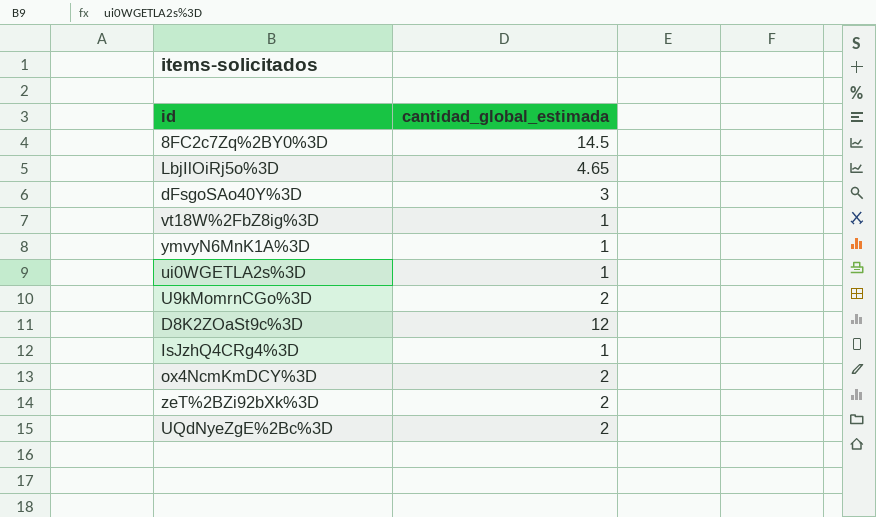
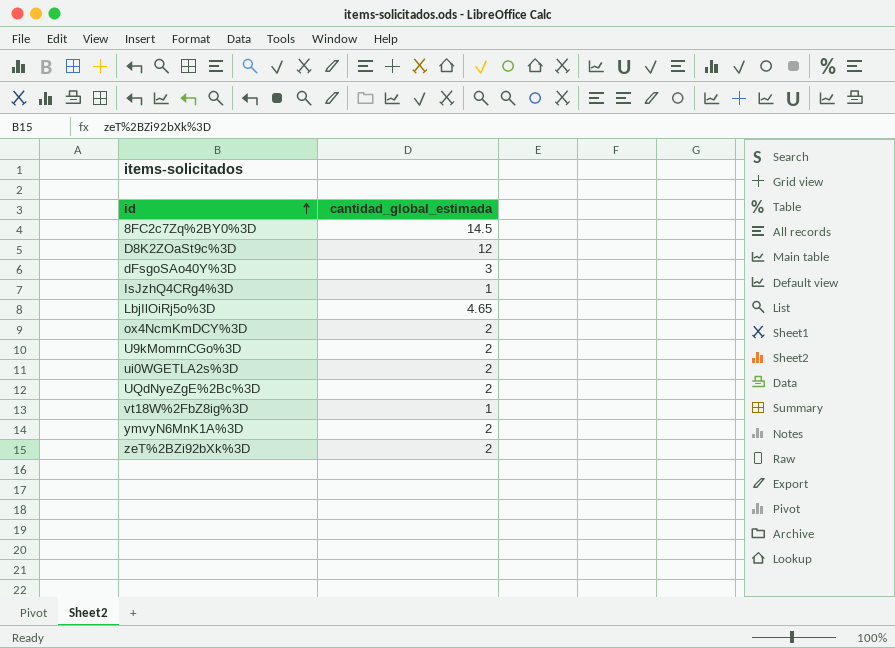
row order: none -> id ascending
ui0WGETLA2s%3D | cantidad_global_estimada: 1 -> 2
ymvyN6MnK1A%3D | cantidad_global_estimada: 1 -> 2

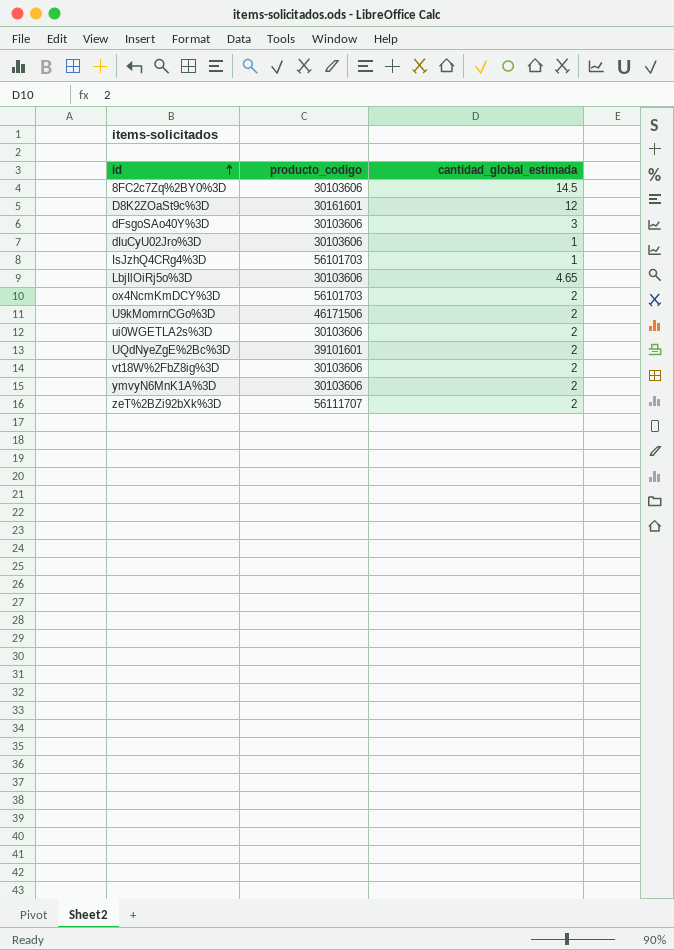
column producto_codigo | position: none -> 2
row dIuCyU02Jro%3D: none -> 30103606 | 1
vt18W%2FbZ8ig%3D | cantidad_global_estimada: 1 -> 2

